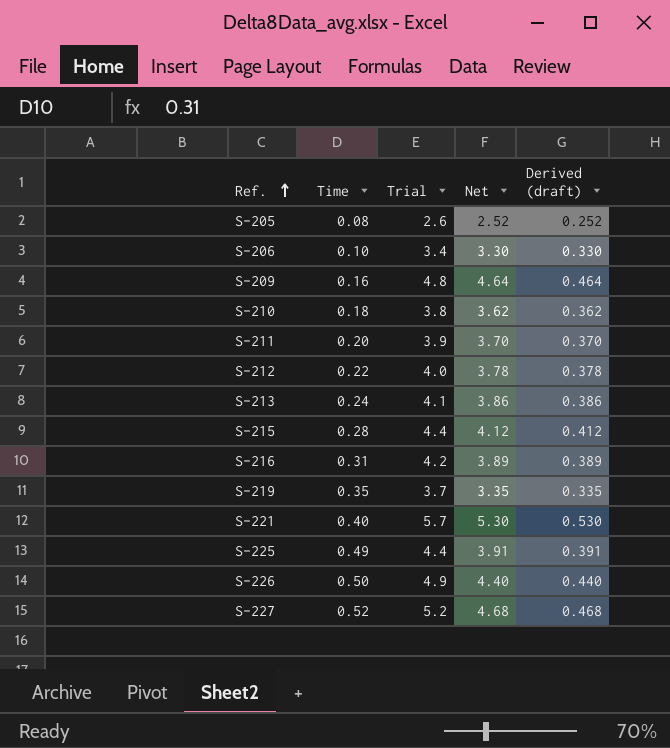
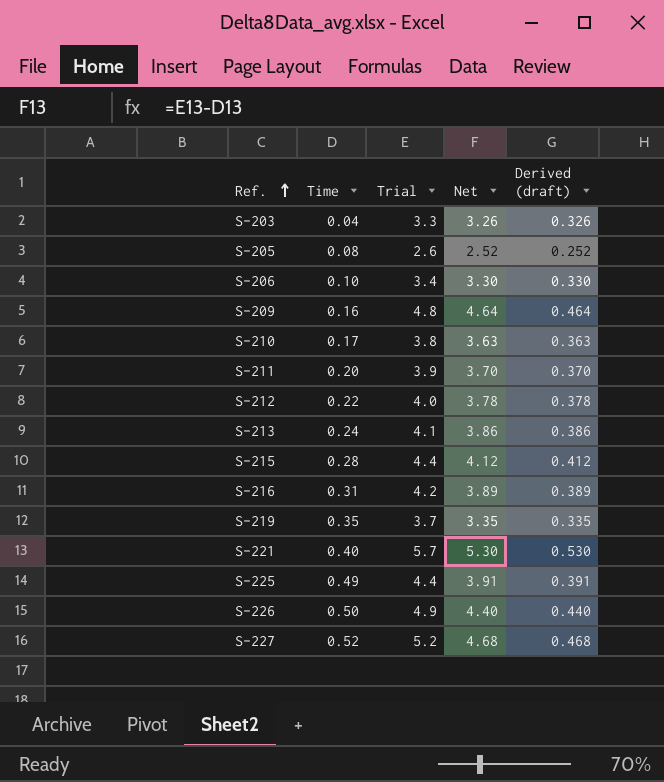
row S-203: none -> 0.04 | 3.3 | 3.26 | 0.326
S-210 | Time: 0.18 -> 0.17
S-210 | Net: 3.62 -> 3.63
S-210 | Derived (draft): 0.362 -> 0.363

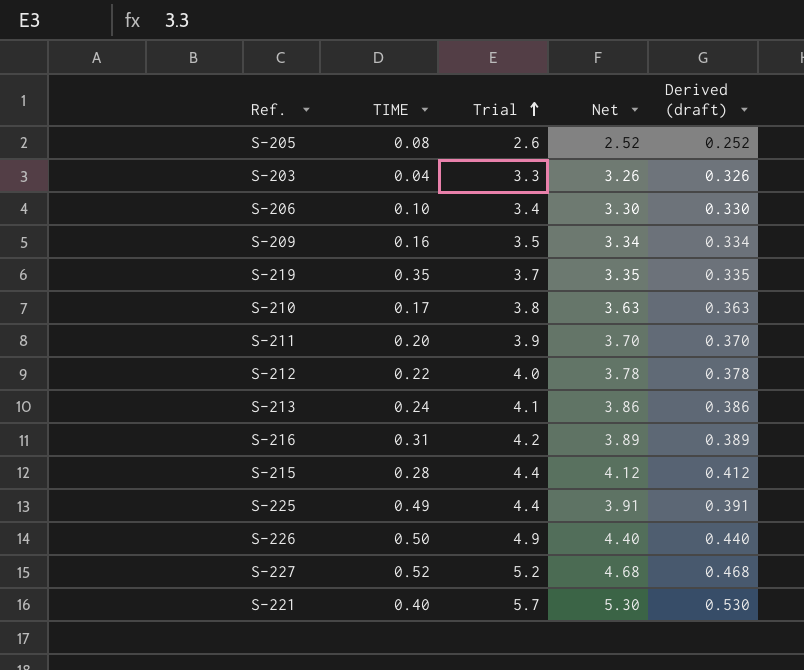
row order: Ref. ascending -> Trial ascending
column name: Time -> TIME
S-209 | Trial: 4.8 -> 3.5
S-209 | Net: 4.64 -> 3.34
S-209 | Derived (draft): 0.464 -> 0.334

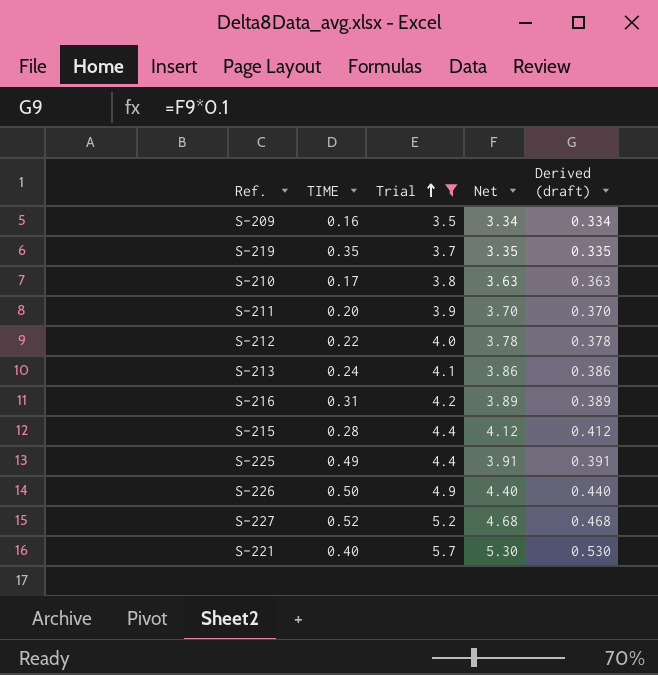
filter: none -> Trial >= 3.5

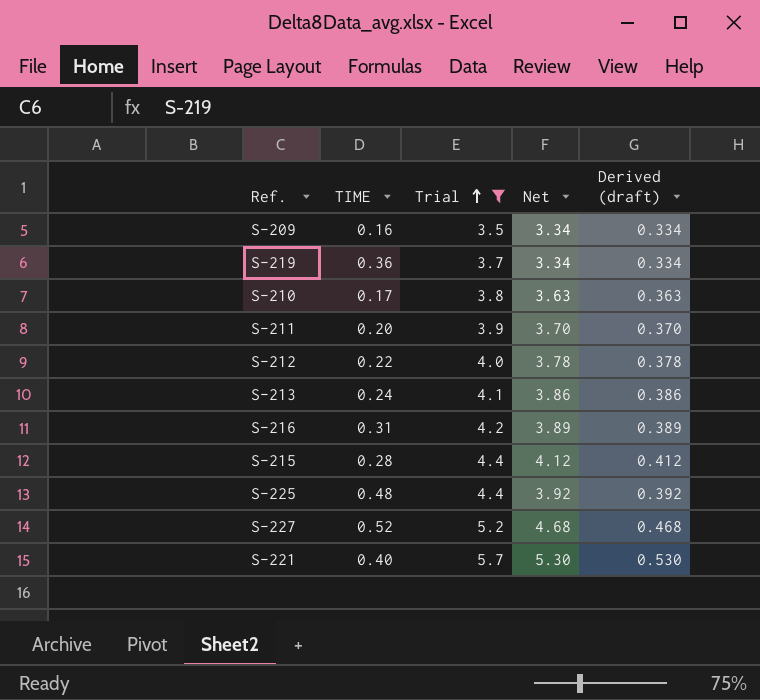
row S-226: 0.50 | 4.9 | 4.40 | 0.440 -> none
S-219 | TIME: 0.35 -> 0.36
S-219 | Net: 3.35 -> 3.34
S-219 | Derived (draft): 0.335 -> 0.334
S-225 | TIME: 0.49 -> 0.48
S-225 | Net: 3.91 -> 3.92
S-225 | Derived (draft): 0.391 -> 0.392

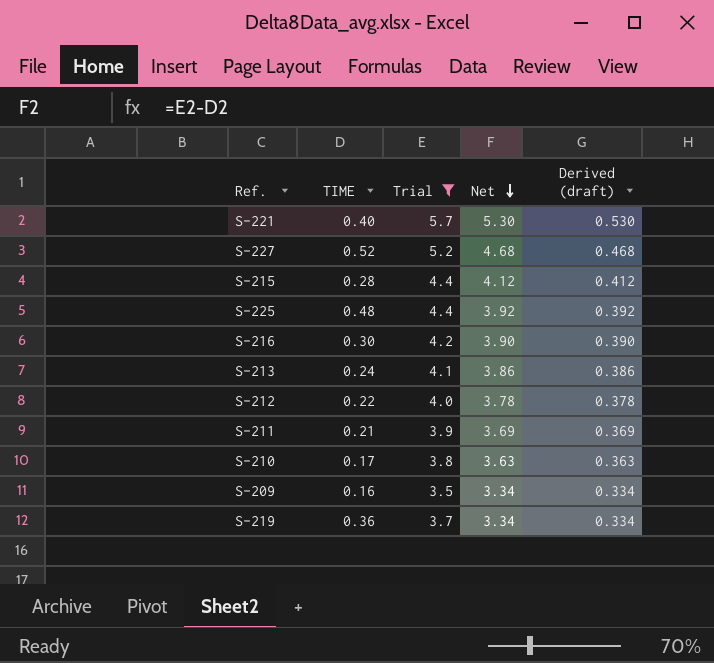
row order: Trial ascending -> Net descending
S-216 | TIME: 0.31 -> 0.30
S-216 | Net: 3.89 -> 3.90
S-216 | Derived (draft): 0.389 -> 0.390
S-211 | TIME: 0.20 -> 0.21
S-211 | Net: 3.70 -> 3.69
S-211 | Derived (draft): 0.370 -> 0.369

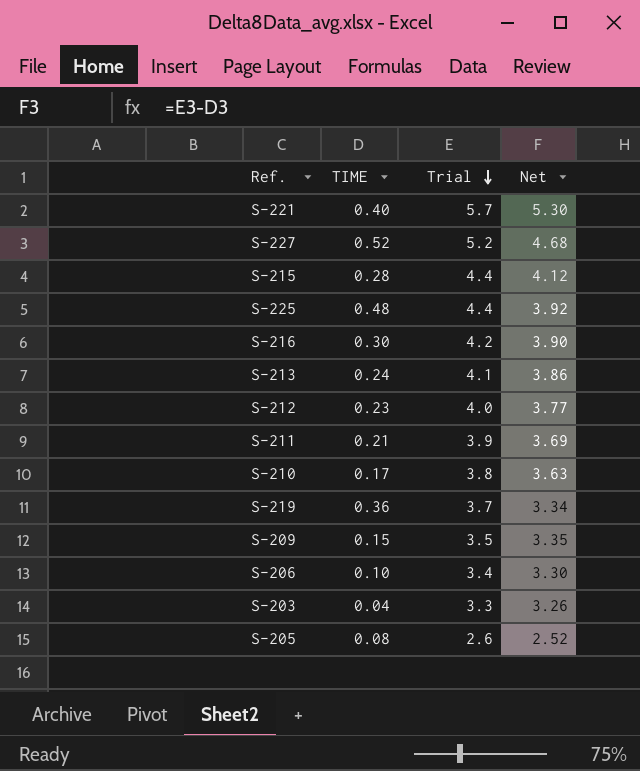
filter: Trial >= 3.5 -> none
row order: Net descending -> Trial descending
column Derived (draft) | formula: [Net] * 0.1 -> none
S-212 | TIME: 0.22 -> 0.23
S-212 | Net: 3.78 -> 3.77
S-209 | TIME: 0.16 -> 0.15
S-209 | Net: 3.34 -> 3.35

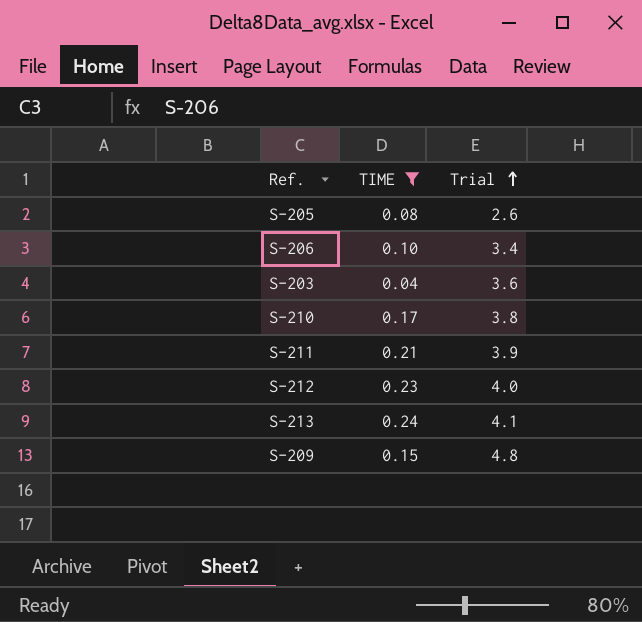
filter: none -> TIME <= 0.24
row order: Trial descending -> Trial ascending
column Net | formula: [Trial] - [TIME] -> none
S-203 | Trial: 3.3 -> 3.6
S-209 | Trial: 3.5 -> 4.8

